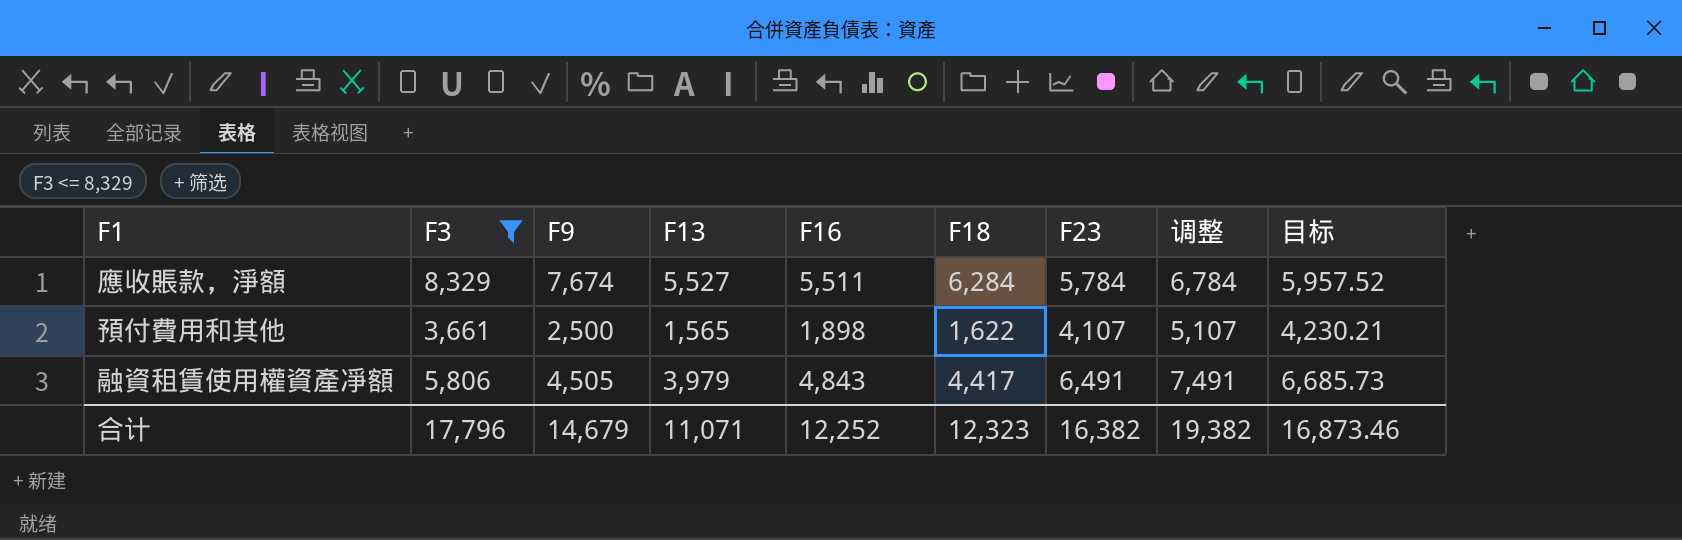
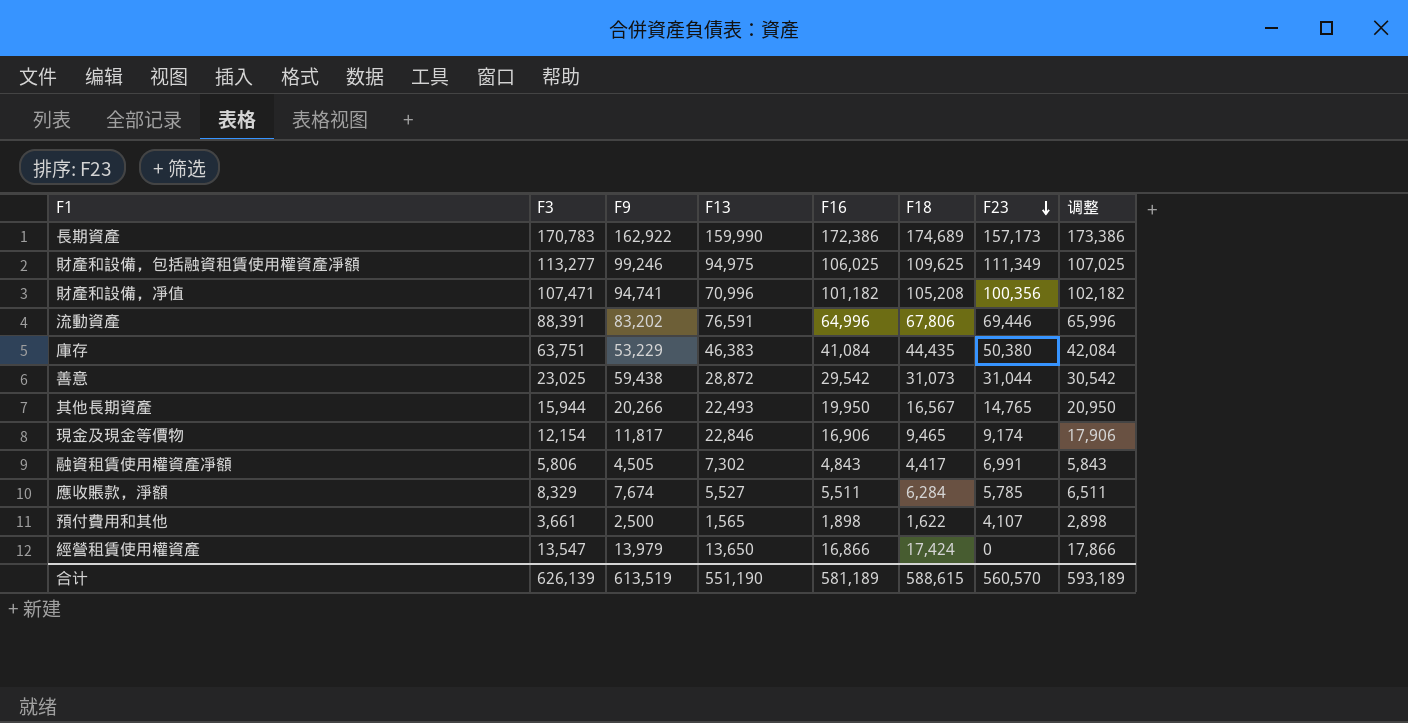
filter: F3 <= 8,329 -> none
row order: none -> F23 descending
column 目标 | formula: [F23] * 1.03 -> none
column 调整 | formula: [F23] + 1000 -> [F16] + 1000
融資租賃使用權資產凈額 | F13: 3,979 -> 7,302
融資租賃使用權資產凈額 | F23: 6,491 -> 6,991
應收賬款，淨額 | F23: 5,784 -> 5,785
合计 | F3: 17,796 -> 626,139
合计 | F9: 14,679 -> 613,519
合计 | F13: 11,071 -> 551,190
合计 | F16: 12,252 -> 581,189
合计 | F18: 12,323 -> 588,615
合计 | F23: 16,382 -> 560,570
合计 | 调整: 19,382 -> 593,189

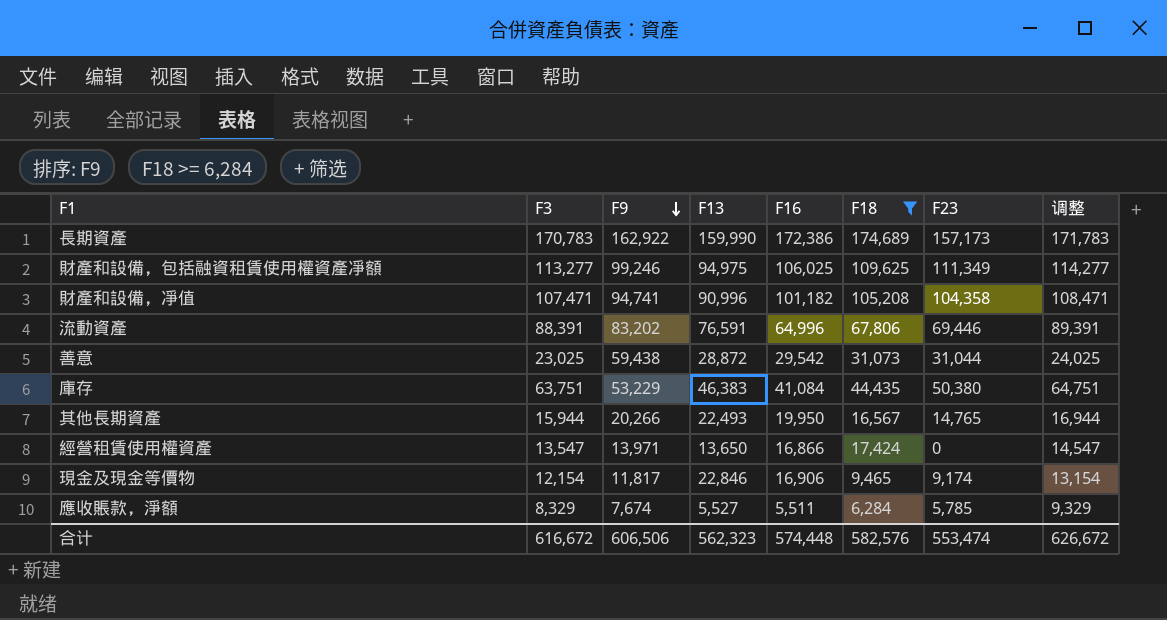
filter: none -> F18 >= 6,284
row order: F23 descending -> F9 descending
column 调整 | formula: [F16] + 1000 -> [F3] + 1000
財產和設備，凈值 | F13: 70,996 -> 90,996
財產和設備，凈值 | F23: 100,356 -> 104,358
經營租賃使用權資產 | F9: 13,979 -> 13,971
合计 | F3: 626,139 -> 616,672
合计 | F9: 613,519 -> 606,506
合计 | F13: 551,190 -> 562,323
合计 | F16: 581,189 -> 574,448
合计 | F18: 588,615 -> 582,576
合计 | F23: 560,570 -> 553,474
合计 | 调整: 593,189 -> 626,672

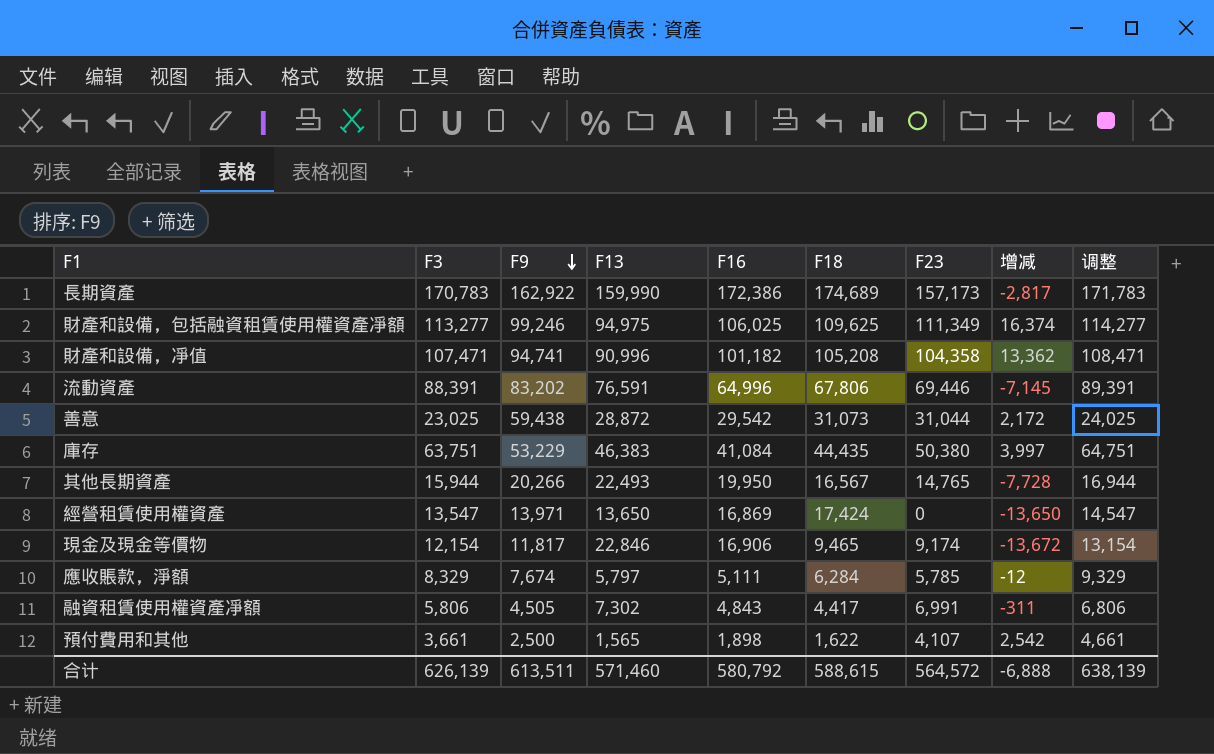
filter: F18 >= 6,284 -> none
column 增减 | formula: none -> [F23] - [F13]
經營租賃使用權資產 | F16: 16,866 -> 16,869
應收賬款，淨額 | F13: 5,527 -> 5,797
應收賬款，淨額 | F16: 5,511 -> 5,111
合计 | F3: 616,672 -> 626,139
合计 | F9: 606,506 -> 613,511
合计 | F13: 562,323 -> 571,460
合计 | F16: 574,448 -> 580,792
合计 | F18: 582,576 -> 588,615
合计 | F23: 553,474 -> 564,572
合计 | 调整: 626,672 -> 638,139

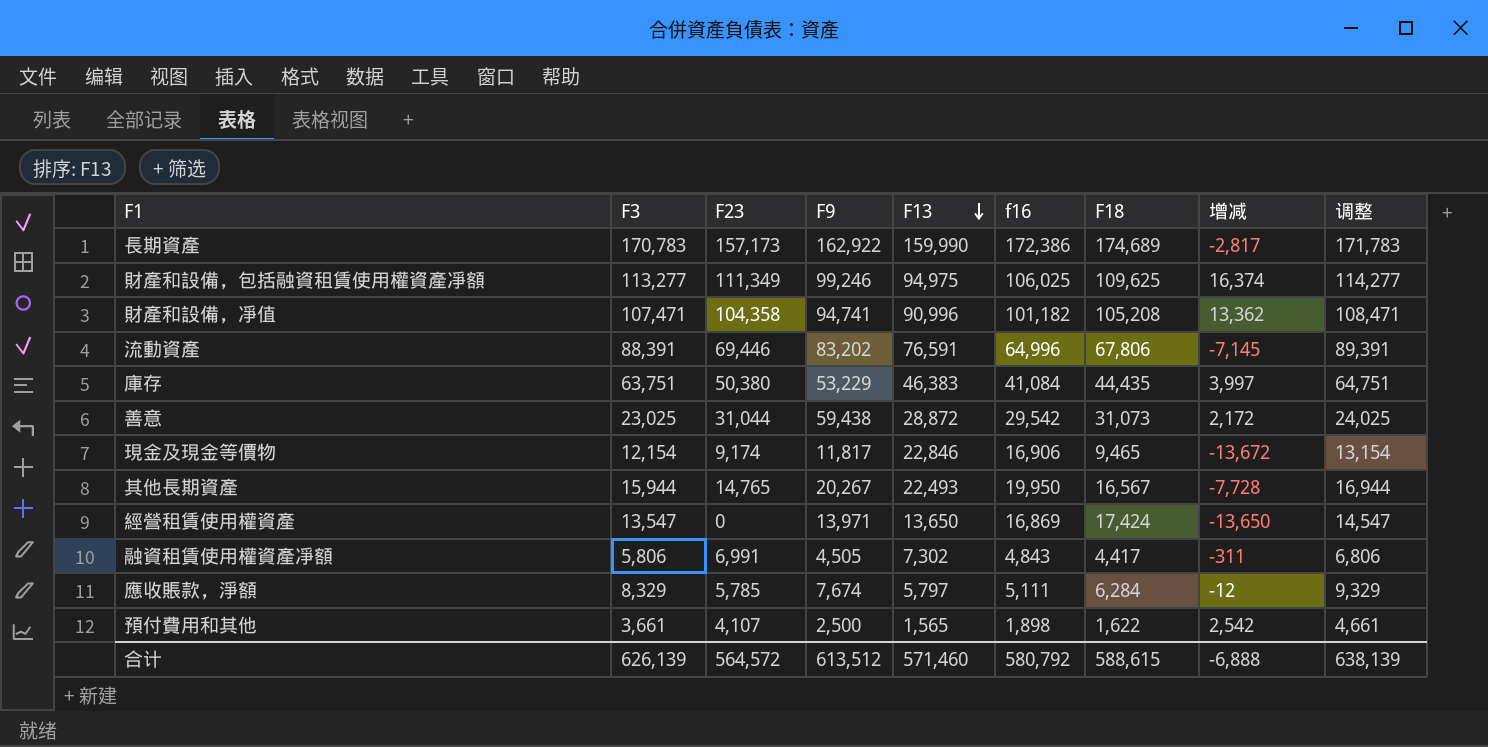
row order: F9 descending -> F13 descending
column F23 | position: 7 -> 3
column name: F16 -> f16
其他長期資產 | F9: 20,266 -> 20,267
合计 | F9: 613,511 -> 613,512

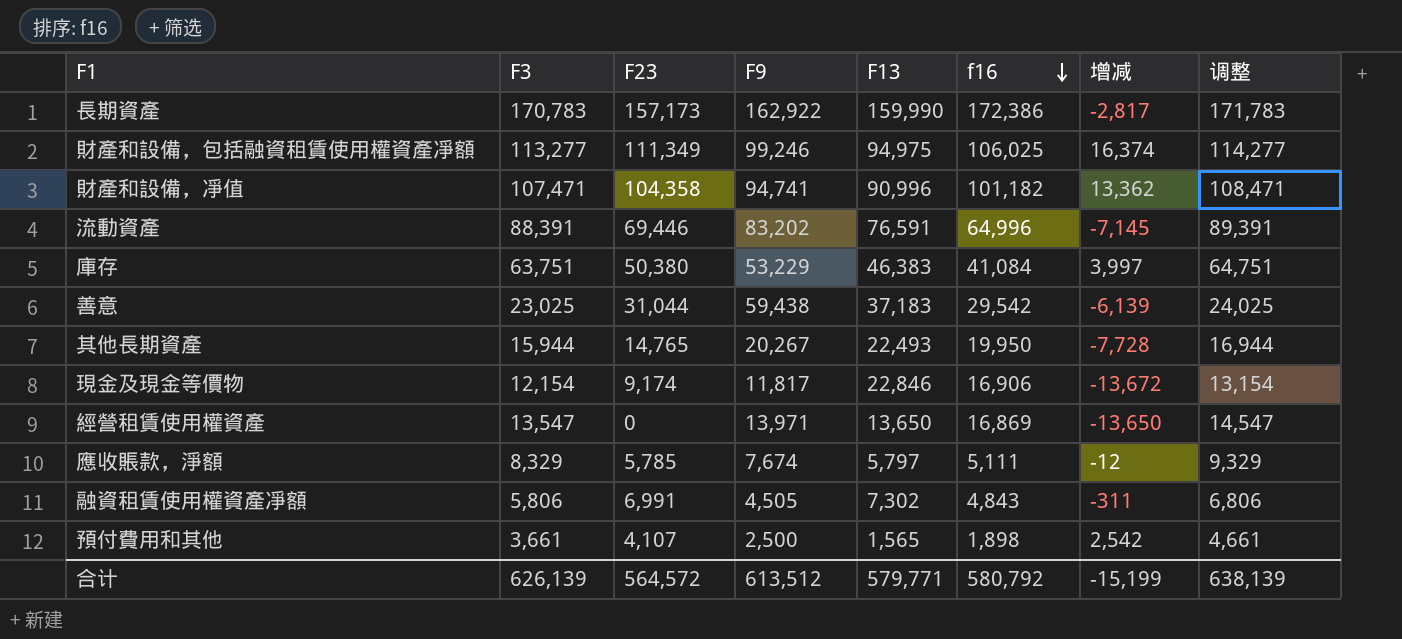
row order: F13 descending -> f16 descending
column F18 | position: 7 -> none
善意 | F13: 28,872 -> 37,183
善意 | 增减: 2,172 -> -6,139
合计 | F13: 571,460 -> 579,771
合计 | 增减: -6,888 -> -15,199

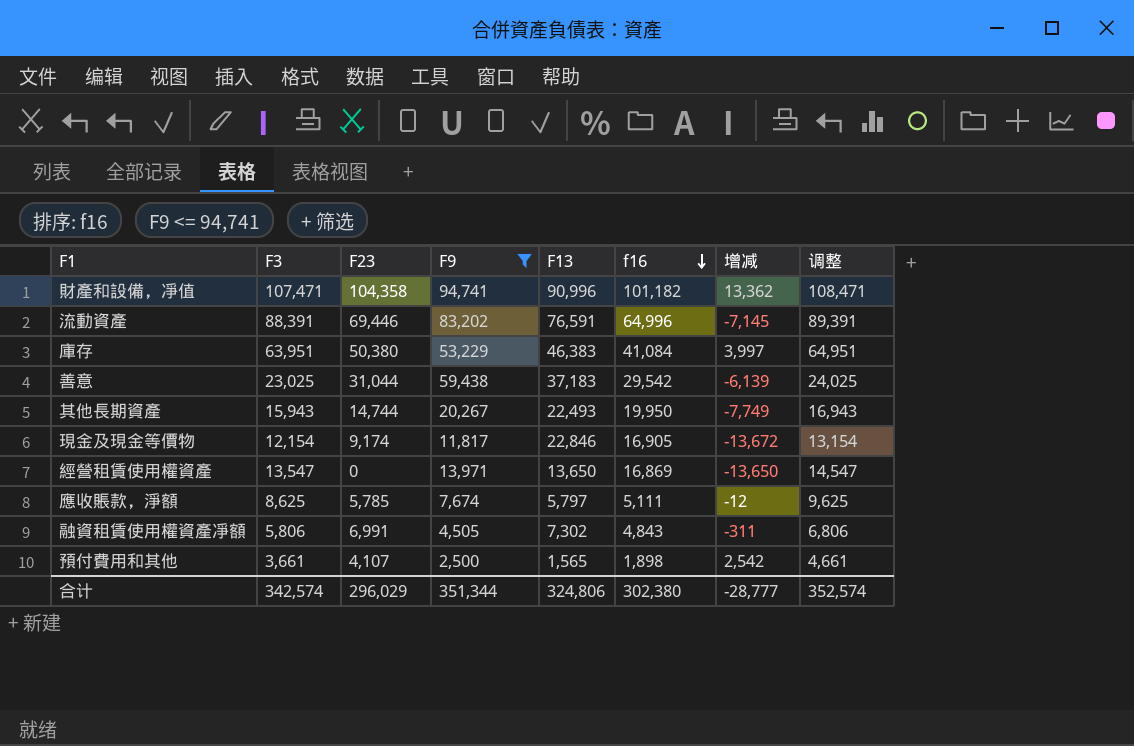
filter: none -> F9 <= 94,741
庫存 | F3: 63,751 -> 63,951
庫存 | 调整: 64,751 -> 64,951
其他長期資產 | F3: 15,944 -> 15,943
其他長期資產 | F23: 14,765 -> 14,744
其他長期資產 | 增减: -7,728 -> -7,749
其他長期資產 | 调整: 16,944 -> 16,943
現金及現金等價物 | f16: 16,906 -> 16,905
應收賬款，淨額 | F3: 8,329 -> 8,625
應收賬款，淨額 | 调整: 9,329 -> 9,625
合计 | F3: 626,139 -> 342,574
合计 | F23: 564,572 -> 296,029
合计 | F9: 613,512 -> 351,344
合计 | F13: 579,771 -> 324,806
合计 | f16: 580,792 -> 302,380
合计 | 增减: -15,199 -> -28,777
合计 | 调整: 638,139 -> 352,574

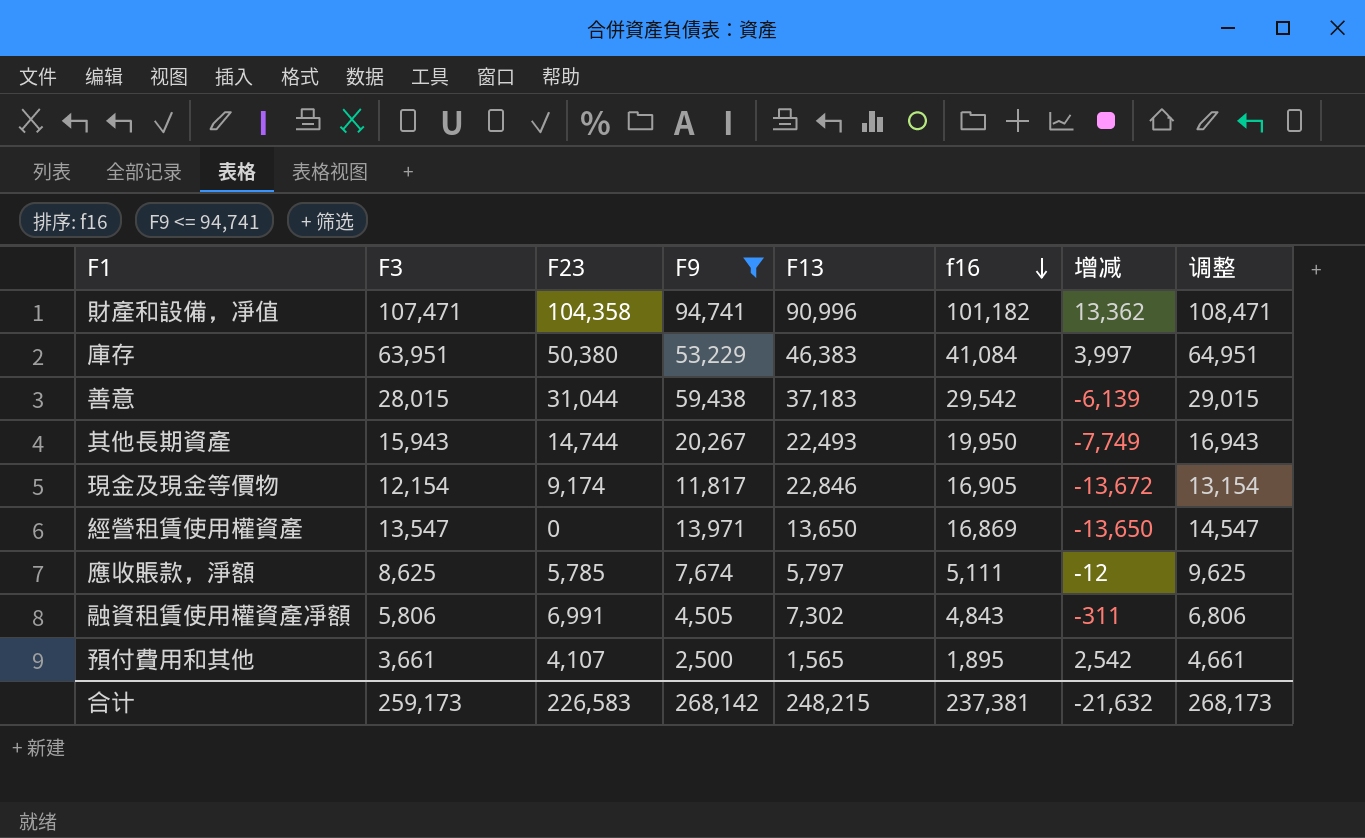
row 流動資產: 88,391 | 69,446 | 83,202 | 76,591 | 64,996 | -7,145 | 89,391 -> none
善意 | F3: 23,025 -> 28,015
善意 | 调整: 24,025 -> 29,015
預付費用和其他 | f16: 1,898 -> 1,895
合计 | F3: 342,574 -> 259,173
合计 | F23: 296,029 -> 226,583
合计 | F9: 351,344 -> 268,142
合计 | F13: 324,806 -> 248,215
合计 | f16: 302,380 -> 237,381
合计 | 增减: -28,777 -> -21,632
合计 | 调整: 352,574 -> 268,173

